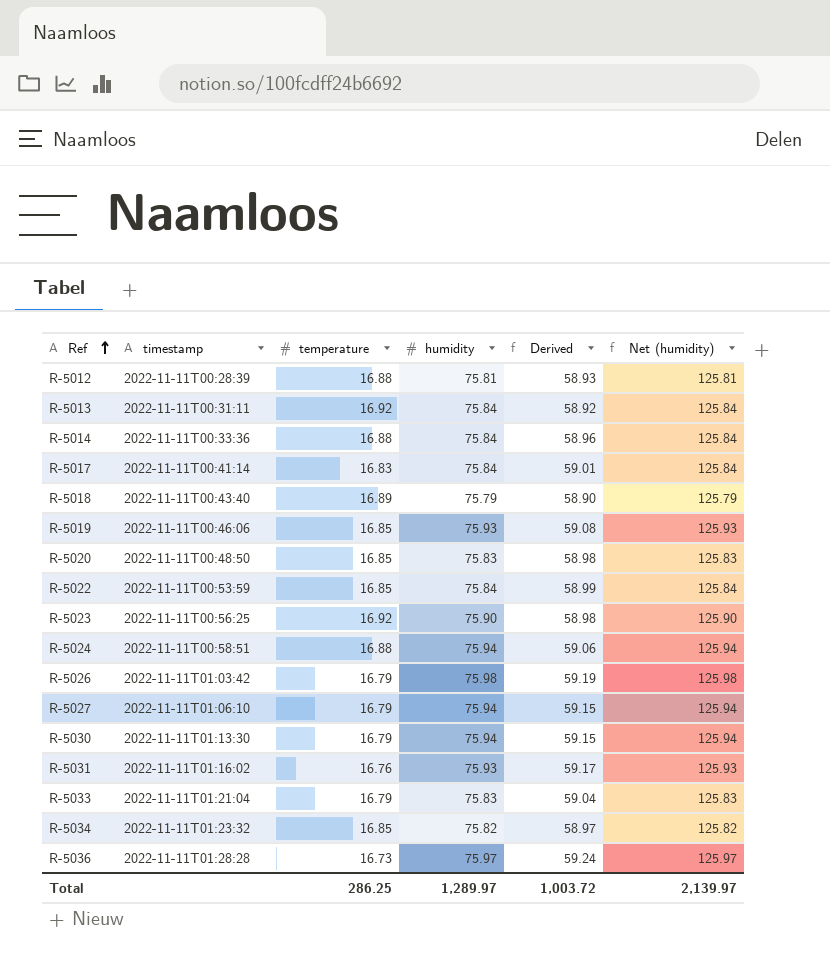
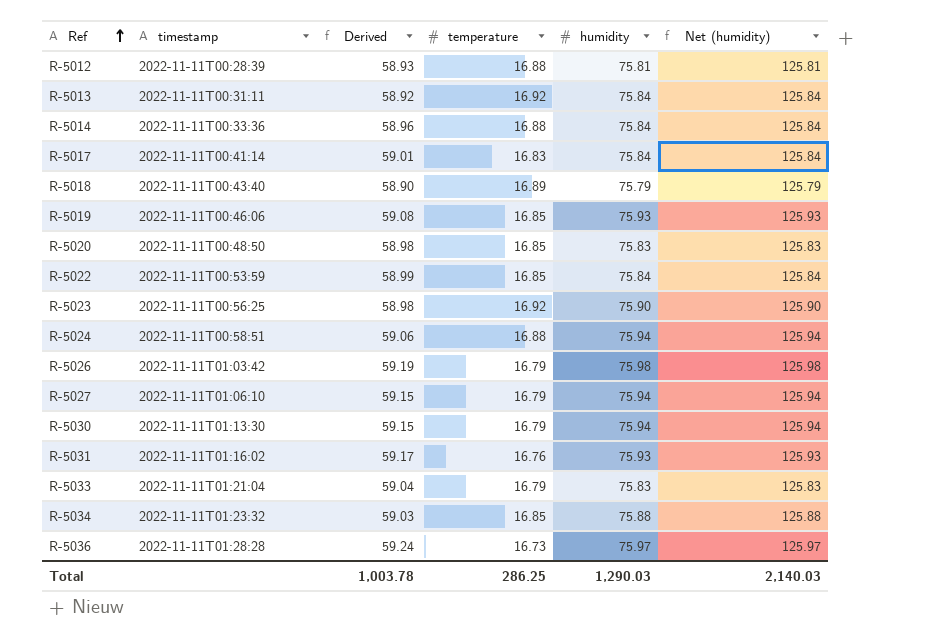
column Derived | position: 5 -> 3
R-5034 | Derived: 58.97 -> 59.03
R-5034 | humidity: 75.82 -> 75.88
R-5034 | Net (humidity): 125.82 -> 125.88
Total | Derived: 1,003.72 -> 1,003.78
Total | humidity: 1,289.97 -> 1,290.03
Total | Net (humidity): 2,139.97 -> 2,140.03

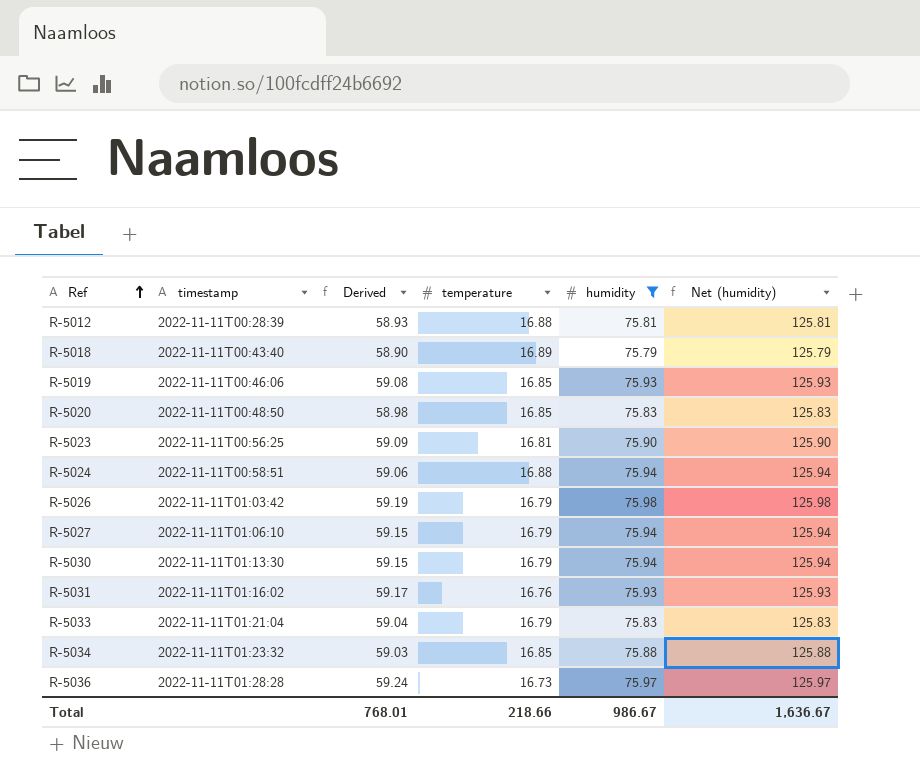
filter: none -> humidity != 75.84
R-5023 | Derived: 58.98 -> 59.09
R-5023 | temperature: 16.92 -> 16.81
Total | Derived: 1,003.78 -> 768.01
Total | temperature: 286.25 -> 218.66
Total | humidity: 1,290.03 -> 986.67
Total | Net (humidity): 2,140.03 -> 1,636.67

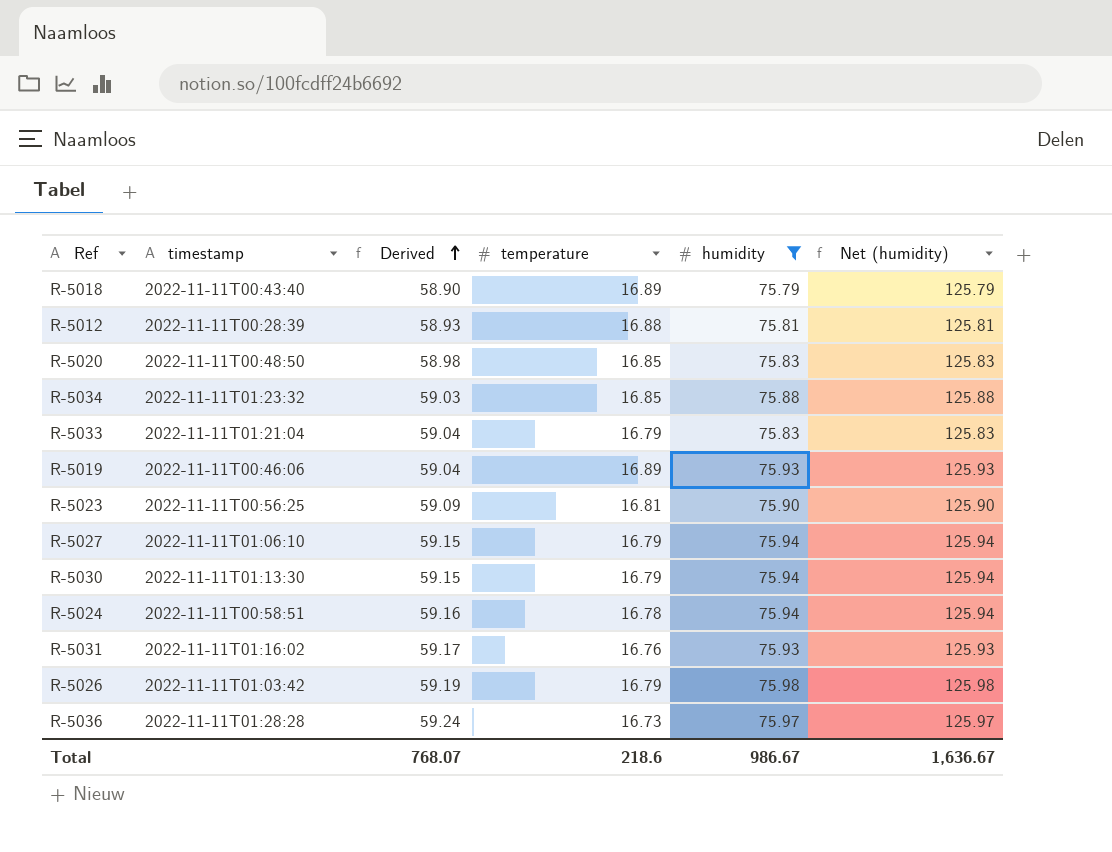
row order: Ref ascending -> Derived ascending
R-5019 | Derived: 59.08 -> 59.04
R-5019 | temperature: 16.85 -> 16.89
R-5024 | Derived: 59.06 -> 59.16
R-5024 | temperature: 16.88 -> 16.78
Total | Derived: 768.01 -> 768.07
Total | temperature: 218.66 -> 218.6

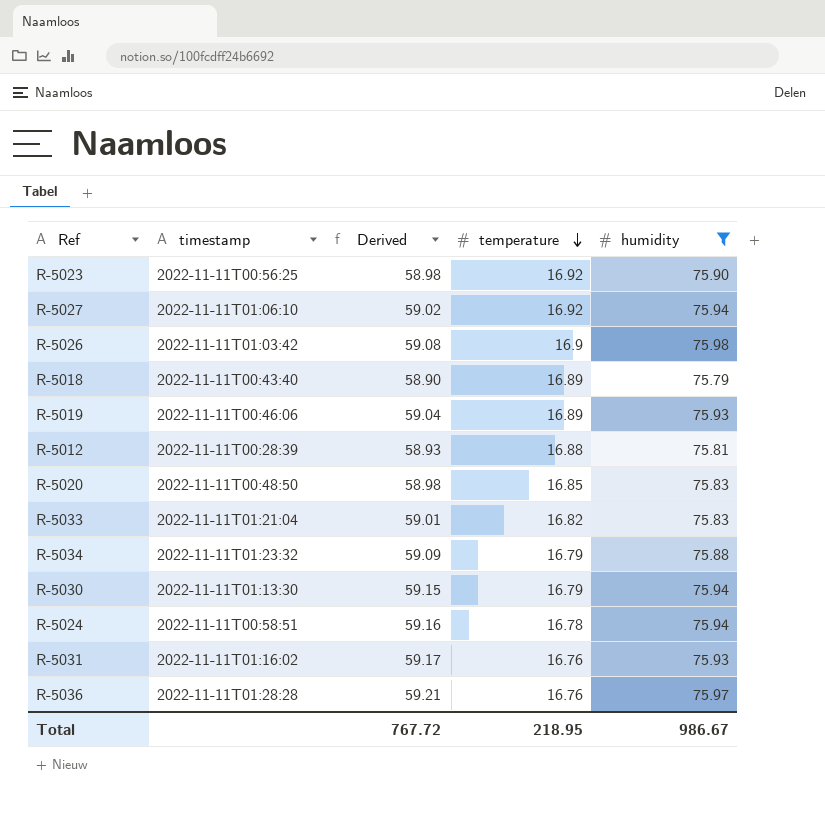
row order: Derived ascending -> temperature descending
column Net (humidity) | formula: [humidity] + 50 -> none
R-5023 | Derived: 59.09 -> 58.98
R-5023 | temperature: 16.81 -> 16.92
R-5027 | Derived: 59.15 -> 59.02
R-5027 | temperature: 16.79 -> 16.92
R-5026 | Derived: 59.19 -> 59.08
R-5026 | temperature: 16.79 -> 16.9
R-5033 | Derived: 59.04 -> 59.01
R-5033 | temperature: 16.79 -> 16.82
R-5034 | Derived: 59.03 -> 59.09
R-5034 | temperature: 16.85 -> 16.79
R-5036 | Derived: 59.24 -> 59.21
R-5036 | temperature: 16.73 -> 16.76
Total | Derived: 768.07 -> 767.72
Total | temperature: 218.6 -> 218.95

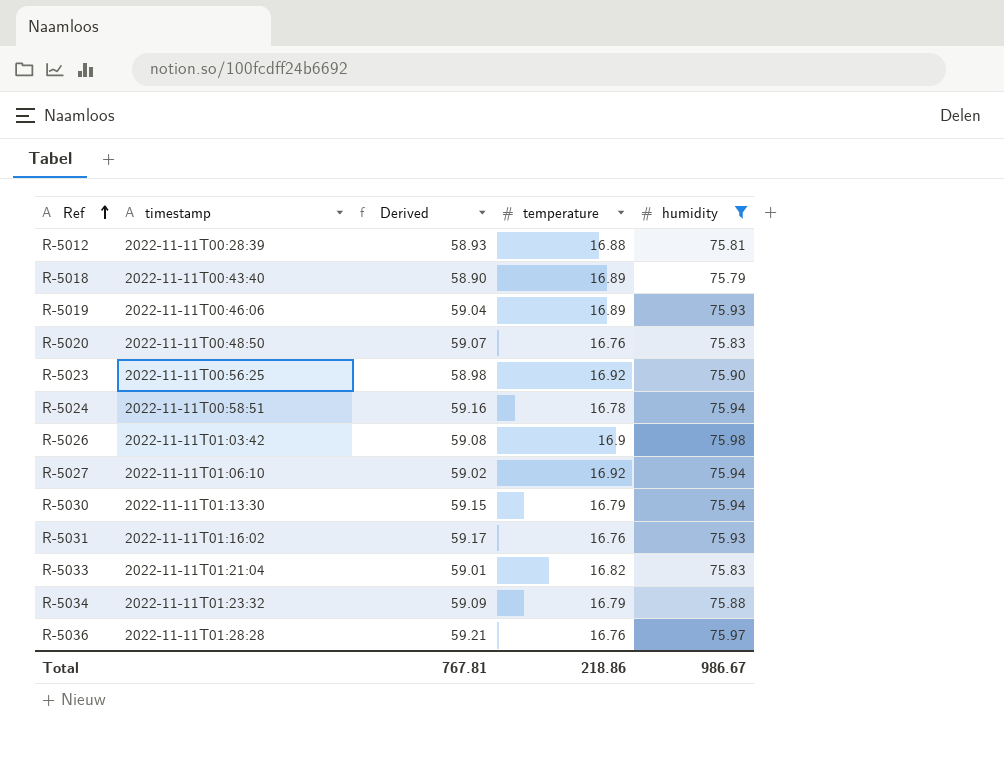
row order: temperature descending -> Ref ascending
R-5020 | Derived: 58.98 -> 59.07
R-5020 | temperature: 16.85 -> 16.76
Total | Derived: 767.72 -> 767.81
Total | temperature: 218.95 -> 218.86

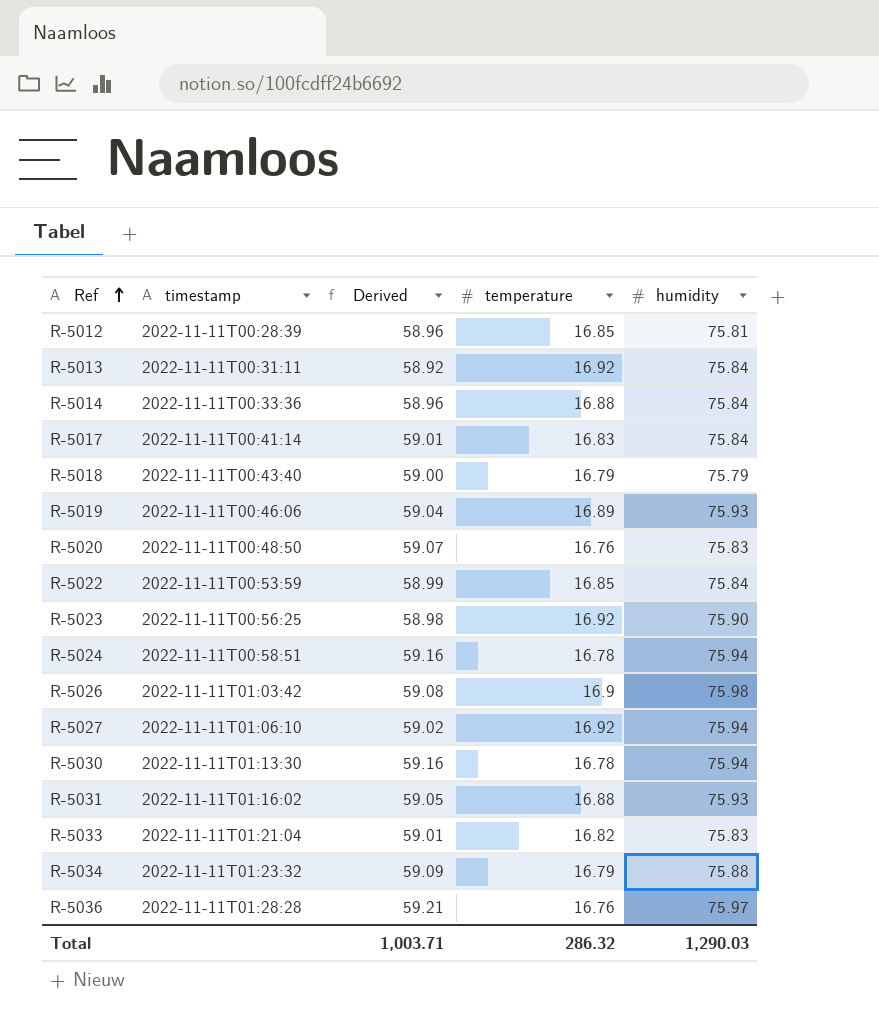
filter: humidity != 75.84 -> none
R-5012 | Derived: 58.93 -> 58.96
R-5012 | temperature: 16.88 -> 16.85
R-5018 | Derived: 58.90 -> 59.00
R-5018 | temperature: 16.89 -> 16.79
R-5030 | Derived: 59.15 -> 59.16
R-5030 | temperature: 16.79 -> 16.78
R-5031 | Derived: 59.17 -> 59.05
R-5031 | temperature: 16.76 -> 16.88
Total | Derived: 767.81 -> 1,003.71
Total | temperature: 218.86 -> 286.32
Total | humidity: 986.67 -> 1,290.03

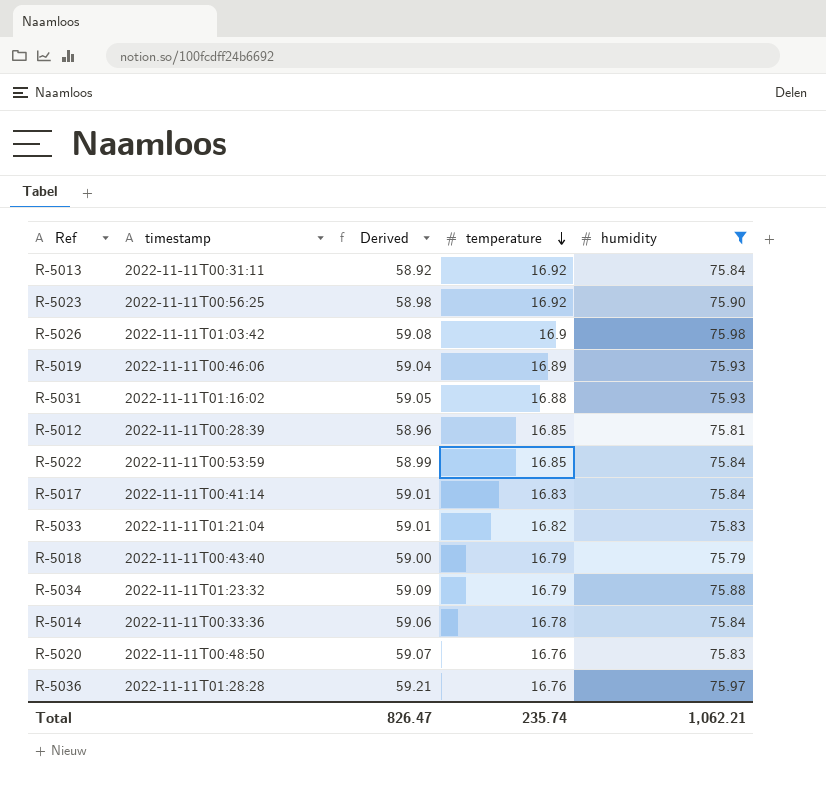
filter: none -> humidity != 75.94
row order: Ref ascending -> temperature descending
R-5014 | Derived: 58.96 -> 59.06
R-5014 | temperature: 16.88 -> 16.78
Total | Derived: 1,003.71 -> 826.47
Total | temperature: 286.32 -> 235.74
Total | humidity: 1,290.03 -> 1,062.21

